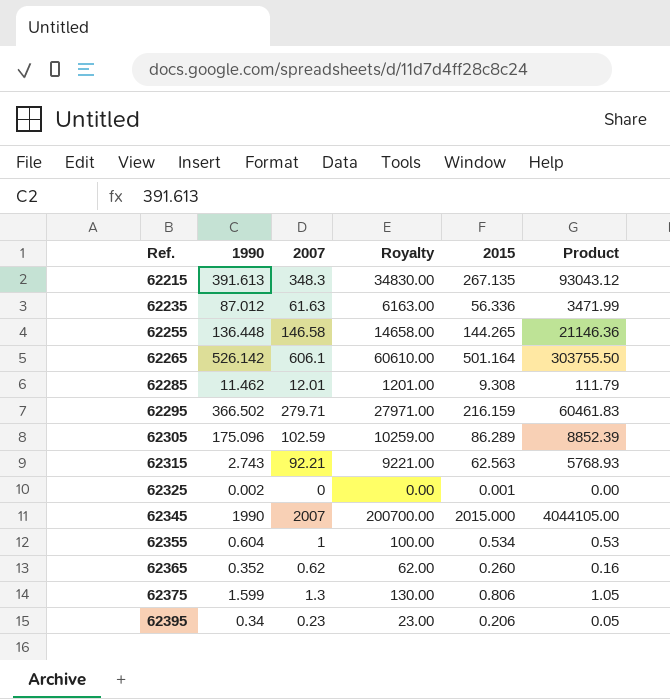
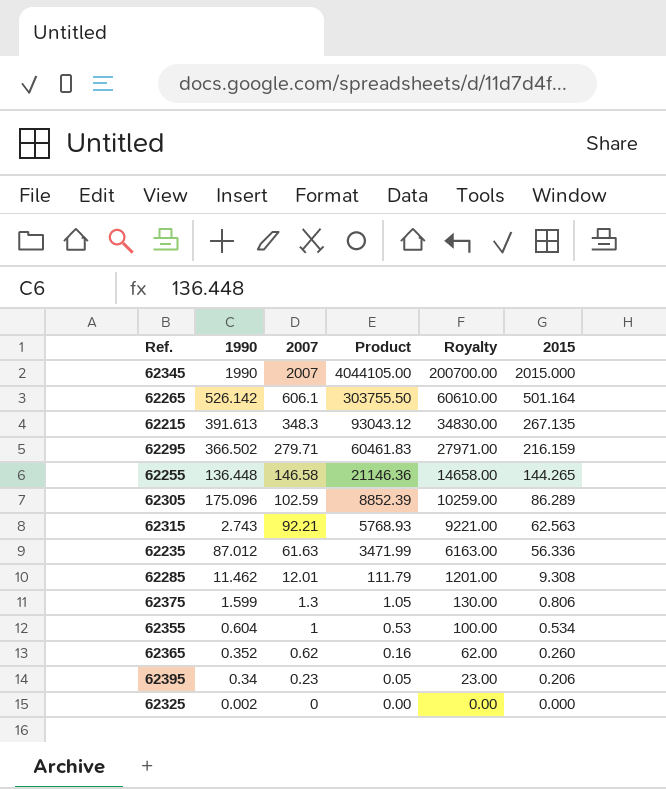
row order: Ref. ascending -> 2007 descending
column Product | position: 6 -> 4
62325 | 2015: 0.001 -> 0.000

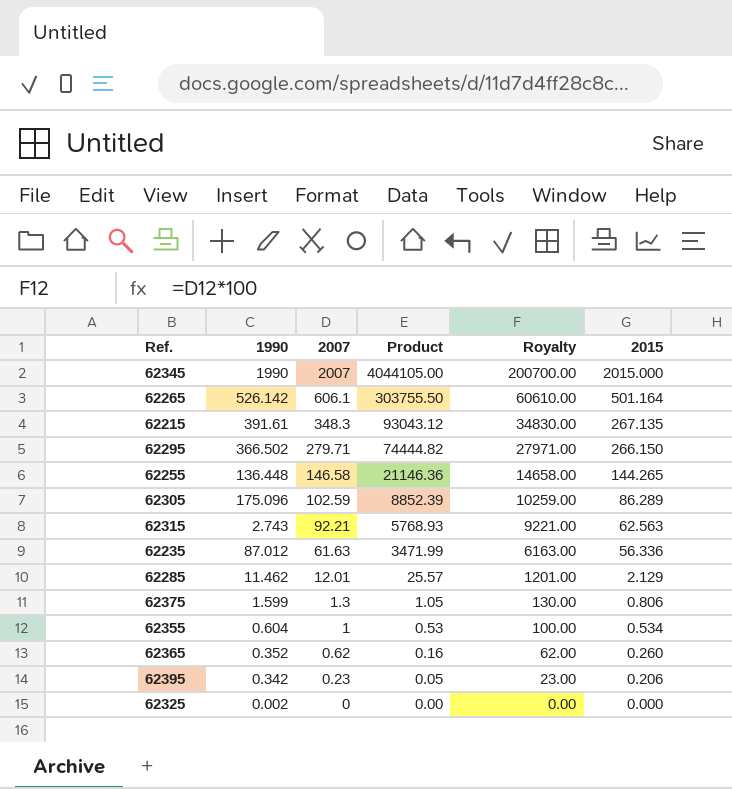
62215 | 1990: 391.613 -> 391.61
62295 | Product: 60461.83 -> 74444.82
62295 | 2015: 216.159 -> 266.150
62285 | Product: 111.79 -> 25.57
62285 | 2015: 9.308 -> 2.129
62395 | 1990: 0.34 -> 0.342

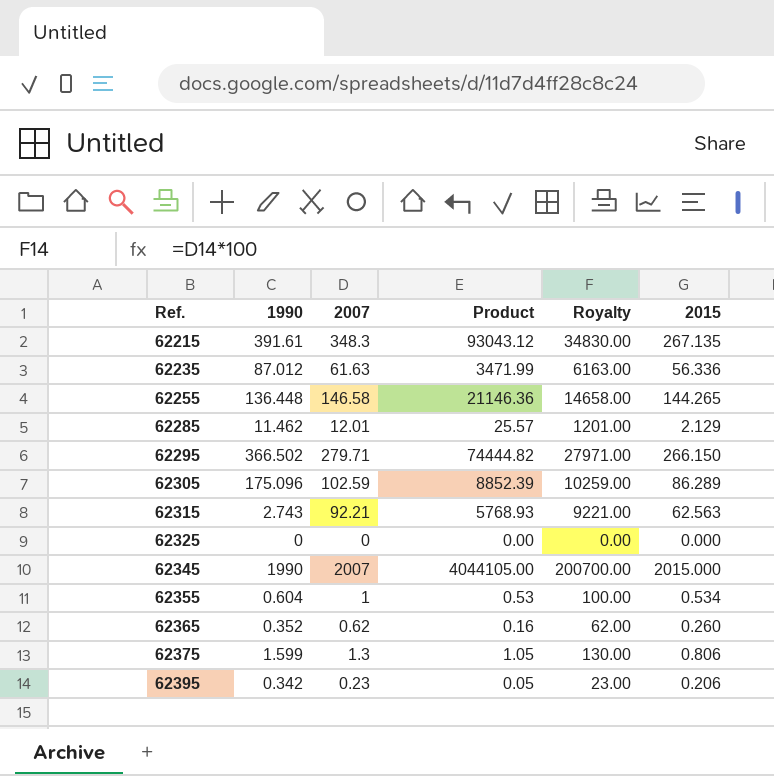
row order: 2007 descending -> Ref. ascending
row 62265: 526.142 | 606.1 | 303755.50 | 60610.00 | 501.164 -> none
62325 | 1990: 0.002 -> 0

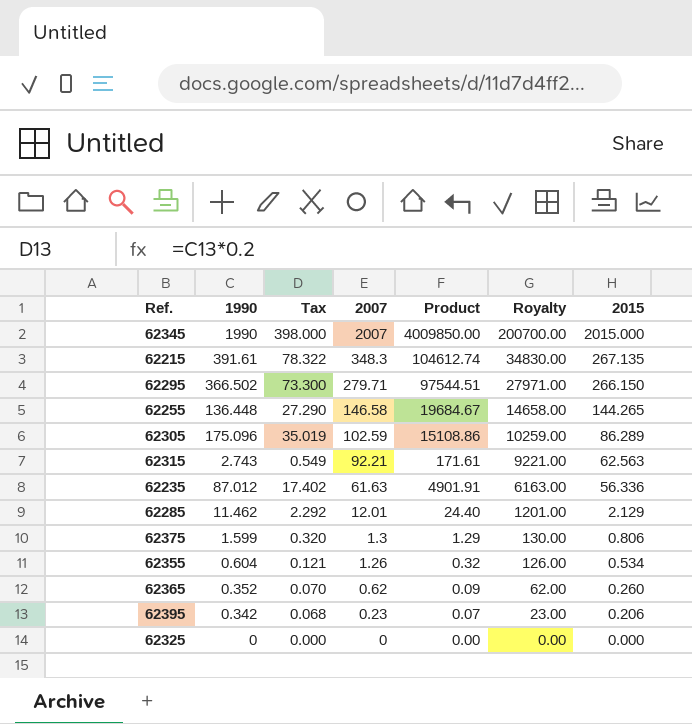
row order: Ref. ascending -> 2007 descending
column Tax | formula: none -> [1990] * 0.2
column Product | formula: [2007] * [2015] -> [1990] * [2015]
62355 | 2007: 1 -> 1.26
62355 | Royalty: 100.00 -> 126.00

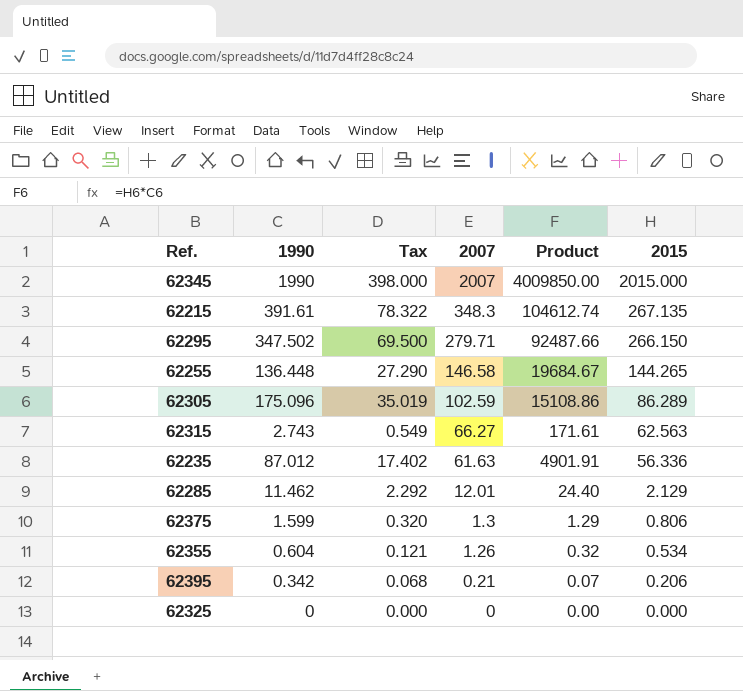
column Royalty | formula: [2007] * 100 -> none
row 62365: 0.352 | 0.070 | 0.62 | 0.09 | 62.00 | 0.260 -> none
62295 | 1990: 366.502 -> 347.502
62295 | Tax: 73.300 -> 69.500
62295 | Product: 97544.51 -> 92487.66
62315 | 2007: 92.21 -> 66.27
62395 | 2007: 0.23 -> 0.21

